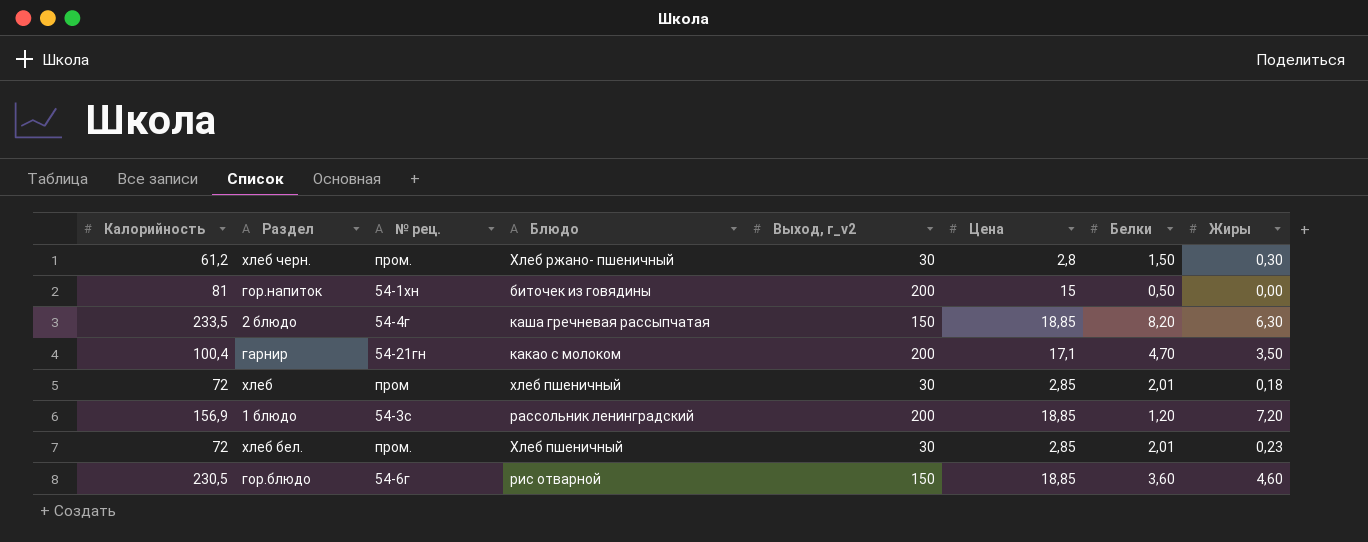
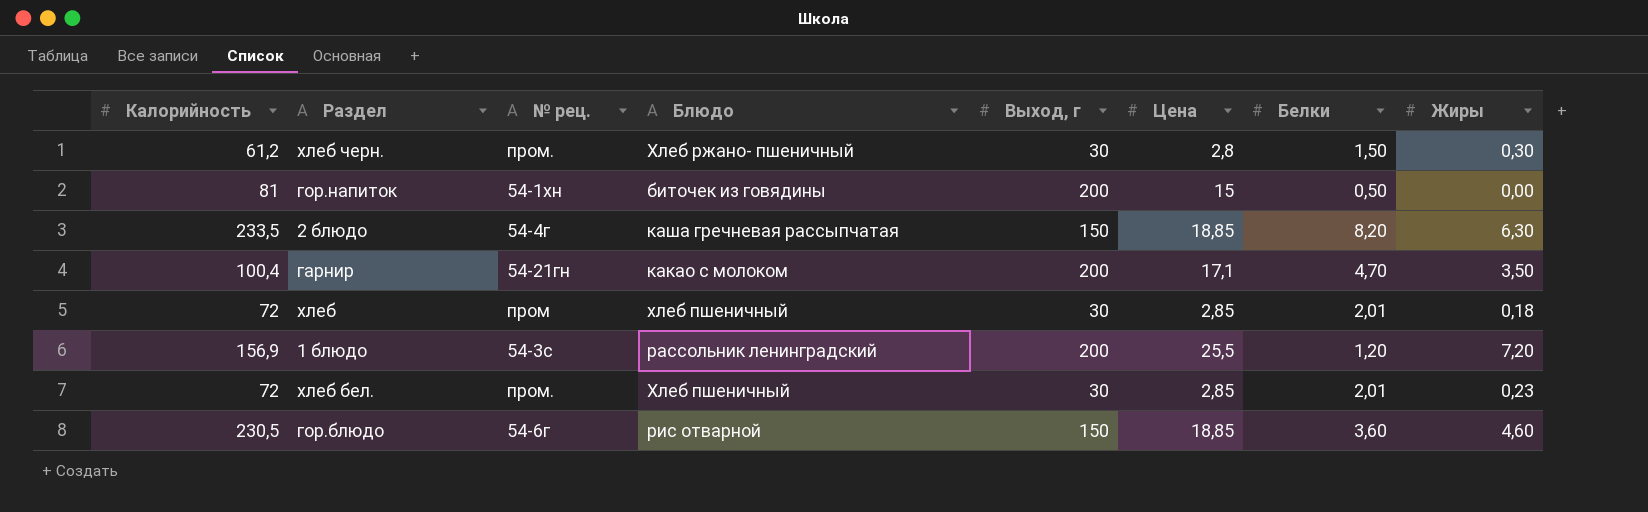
column name: Выход, г_v2 -> Выход, г
1 блюдо | Цена: 18,85 -> 25,5

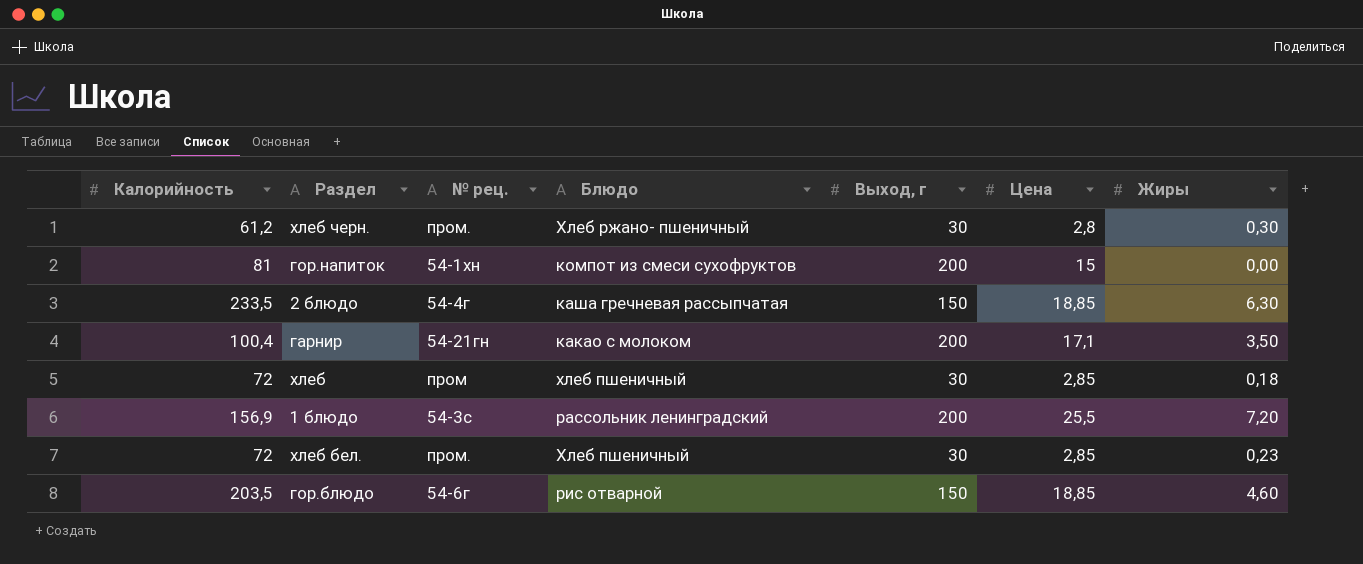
column Белки | position: 7 -> none
гор.напиток | Блюдо: биточек из говядины -> компот из смеси сухофруктов
гор.блюдо | Калорийность: 230,5 -> 203,5

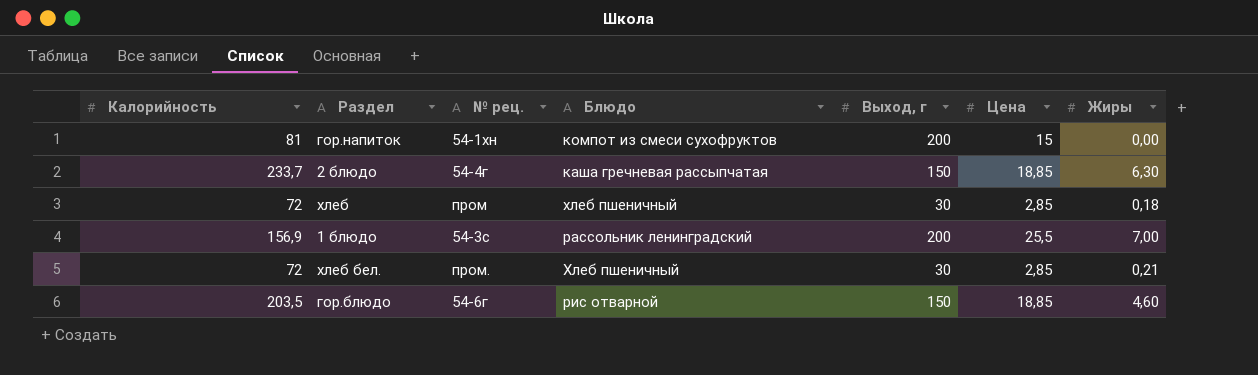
row хлеб черн.: 61,2 | пром. | Хлеб ржано- пшеничный | 30 | 2,8 | 0,30 -> none
row гарнир: 100,4 | 54-21гн | какао с молоком | 200 | 17,1 | 3,50 -> none
2 блюдо | Калорийность: 233,5 -> 233,7
1 блюдо | Жиры: 7,20 -> 7,00
хлеб бел. | Жиры: 0,23 -> 0,21

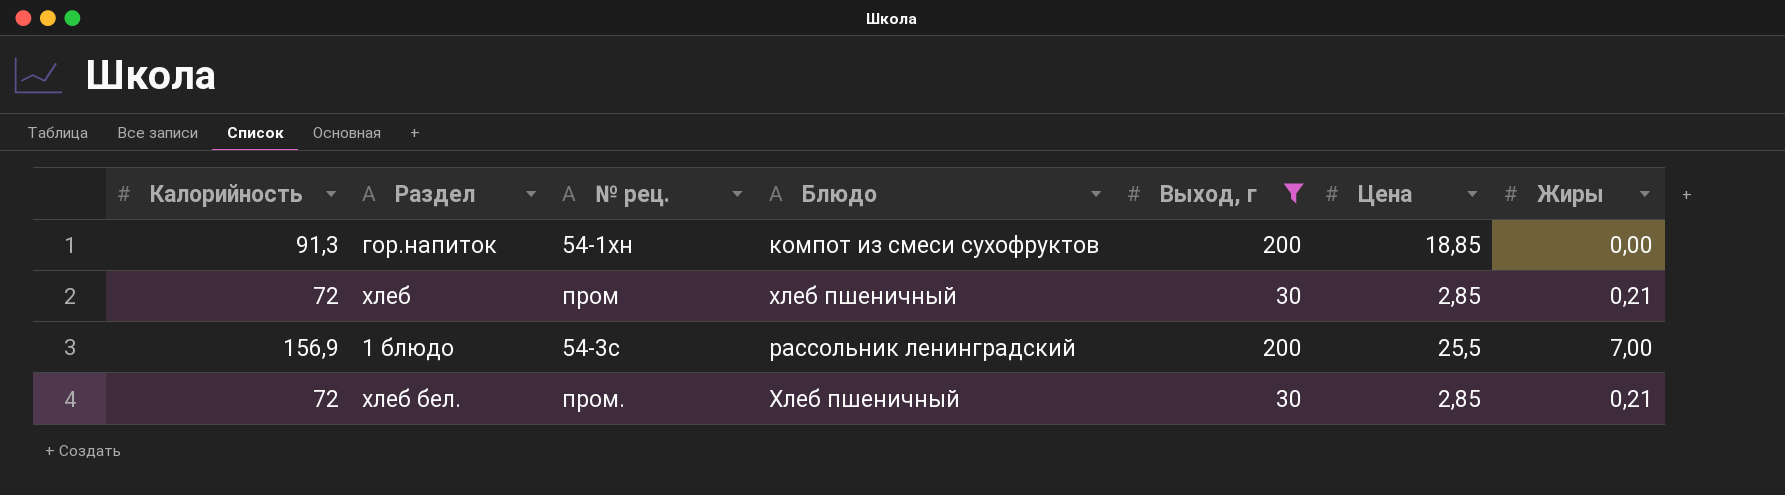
filter: none -> Выход, г != 150
гор.напиток | Калорийность: 81 -> 91,3
гор.напиток | Цена: 15 -> 18,85
хлеб | Жиры: 0,18 -> 0,21

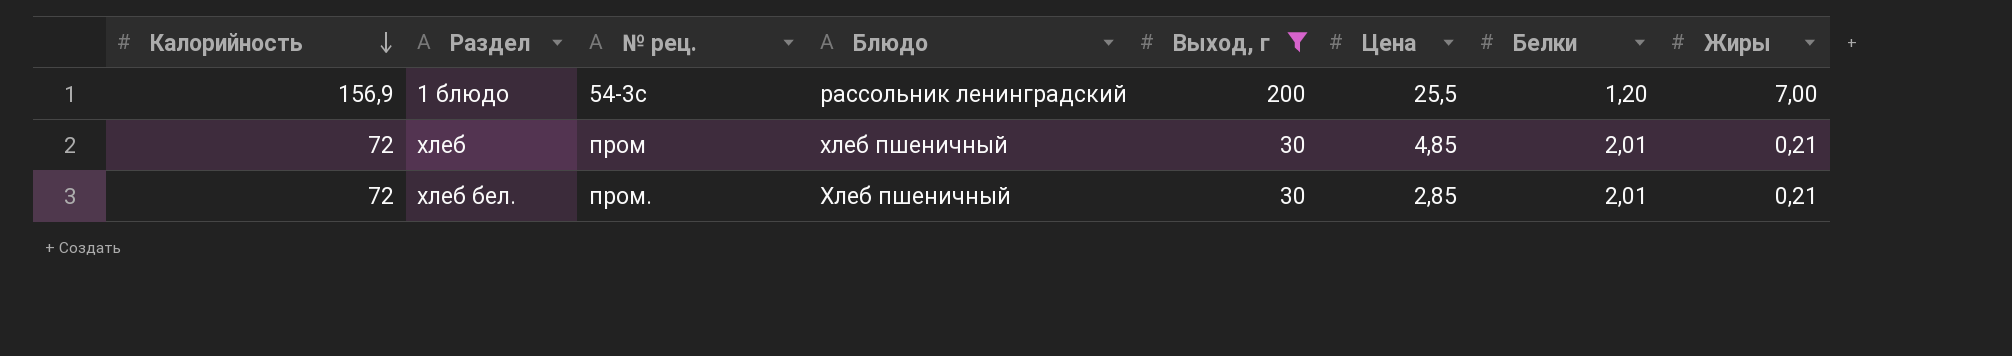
row order: none -> Калорийность descending
column Белки | position: none -> 7
row гор.напиток: 91,3 | 54-1хн | компот из смеси сухофруктов | 200 | 18,85 | 0,00 -> none
хлеб | Цена: 2,85 -> 4,85

